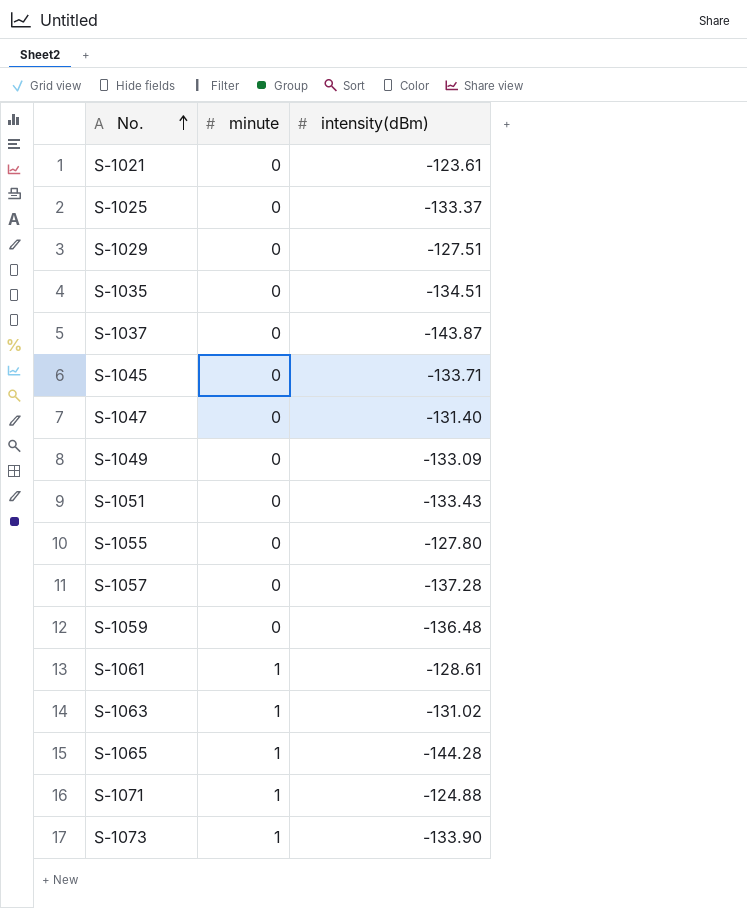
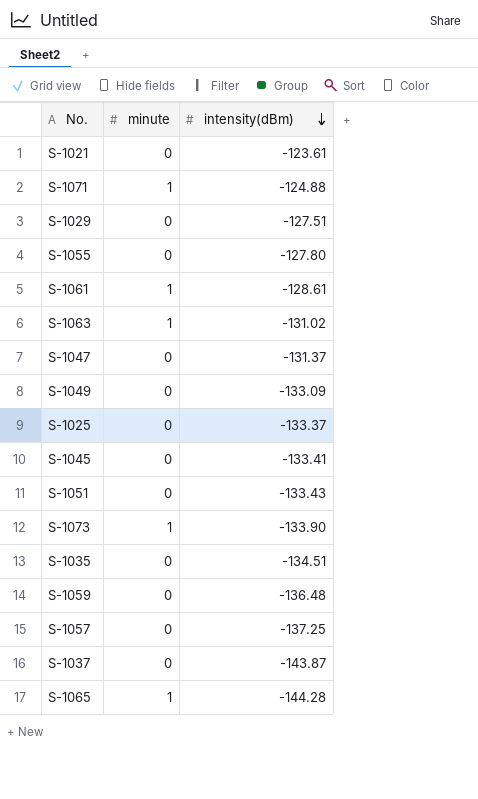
row order: No. ascending -> intensity(dBm) descending
S-1047 | intensity(dBm): -131.40 -> -131.37
S-1045 | intensity(dBm): -133.71 -> -133.41
S-1057 | intensity(dBm): -137.28 -> -137.25

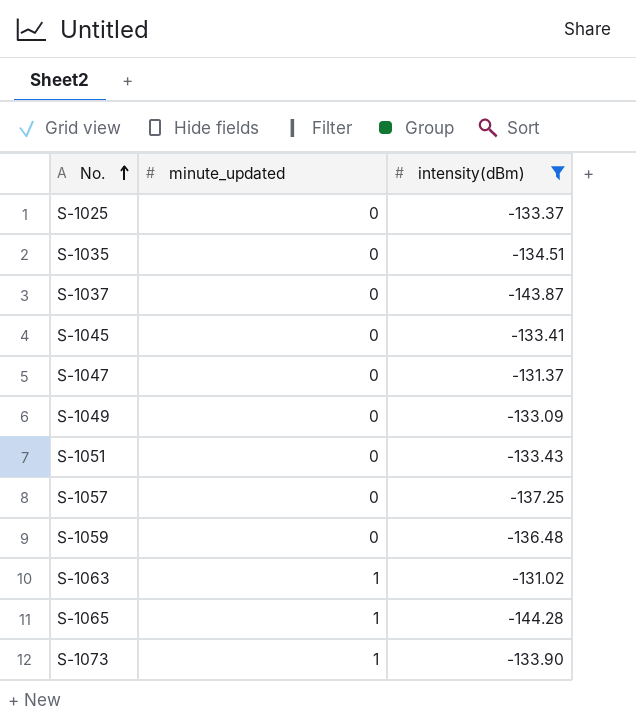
filter: none -> intensity(dBm) <= -131.02
row order: intensity(dBm) descending -> No. ascending
column name: minute -> minute_updated

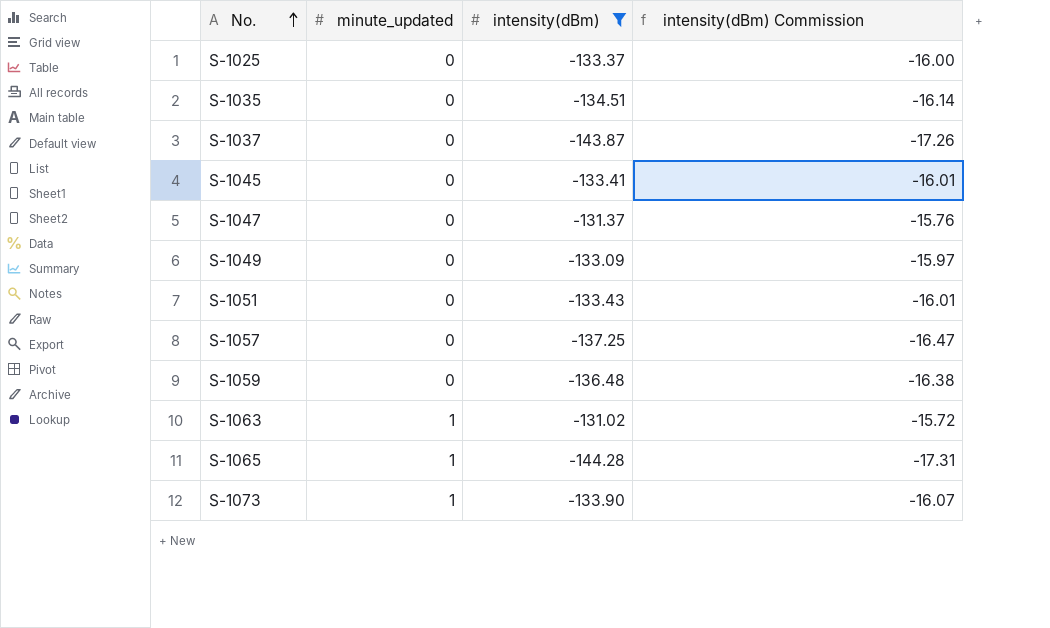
column intensity(dBm) Commission | formula: none -> [intensity(dBm)] * 0.12

